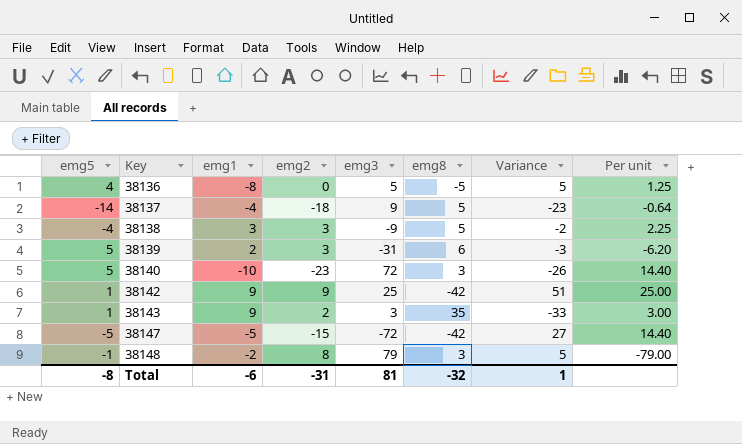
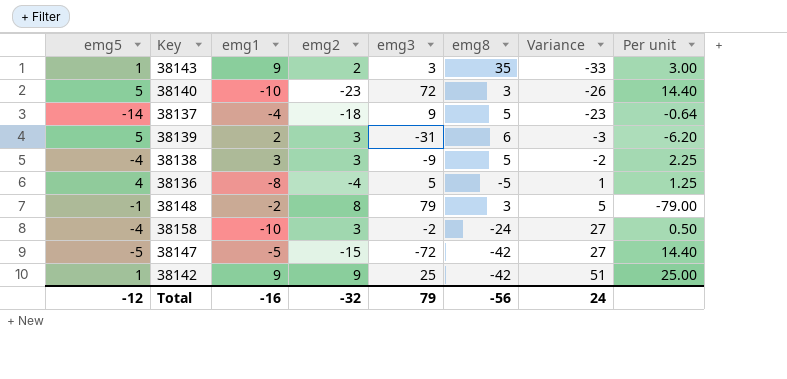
row order: Key ascending -> Variance ascending
38136 | emg2: 0 -> -4
38136 | Variance: 5 -> 1
row 38158: none -> -4 | -10 | 3 | -2 | -24 | 27 | 0.50
Total | emg5: -8 -> -12
Total | emg1: -6 -> -16
Total | emg2: -31 -> -32
Total | emg3: 81 -> 79
Total | emg8: -32 -> -56
Total | Variance: 1 -> 24

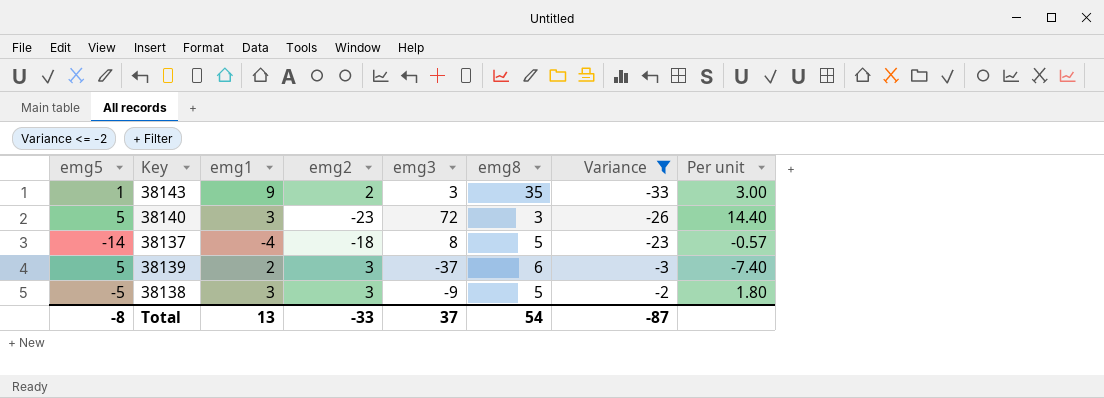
filter: none -> Variance <= -2
38140 | emg1: -10 -> 3
38137 | emg3: 9 -> 8
38137 | Per unit: -0.64 -> -0.57
38139 | emg3: -31 -> -37
38139 | Per unit: -6.20 -> -7.40
38138 | emg5: -4 -> -5
38138 | Per unit: 2.25 -> 1.80
Total | emg5: -12 -> -8
Total | emg1: -16 -> 13
Total | emg2: -32 -> -33
Total | emg3: 79 -> 37
Total | emg8: -56 -> 54
Total | Variance: 24 -> -87

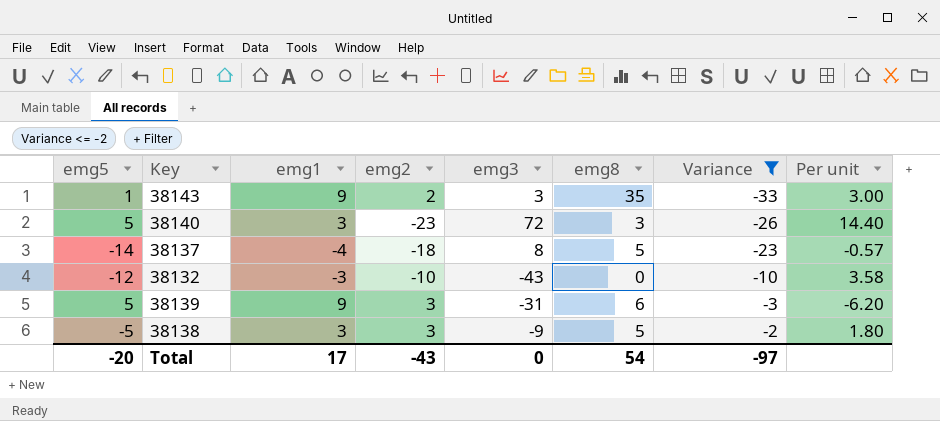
row 38132: none -> -12 | -3 | -10 | -43 | 0 | -10 | 3.58
38139 | emg1: 2 -> 9
38139 | emg3: -37 -> -31
38139 | Per unit: -7.40 -> -6.20
Total | emg5: -8 -> -20
Total | emg1: 13 -> 17
Total | emg2: -33 -> -43
Total | emg3: 37 -> 0
Total | Variance: -87 -> -97

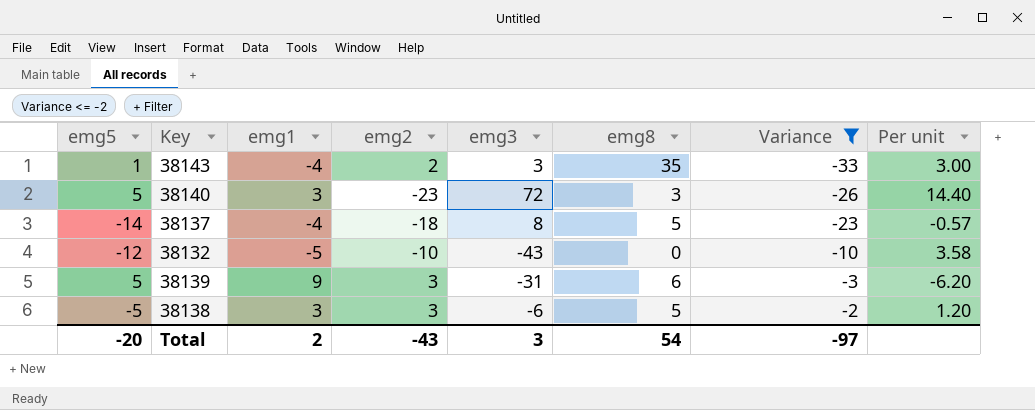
38143 | emg1: 9 -> -4
38132 | emg1: -3 -> -5
38138 | emg3: -9 -> -6
38138 | Per unit: 1.80 -> 1.20
Total | emg1: 17 -> 2
Total | emg3: 0 -> 3

